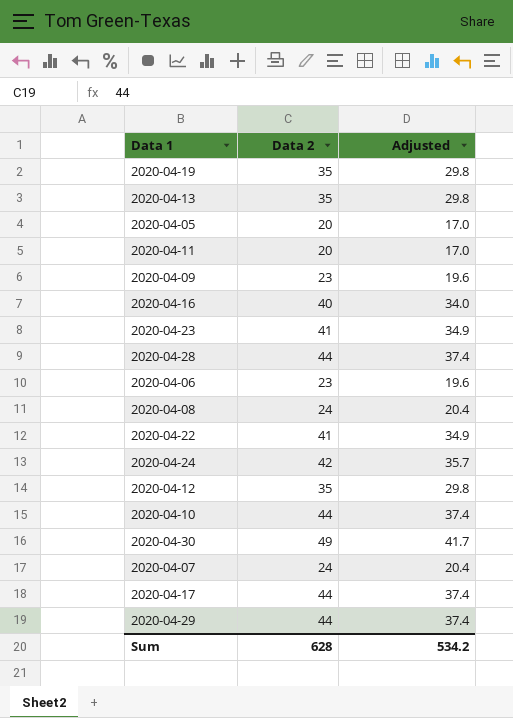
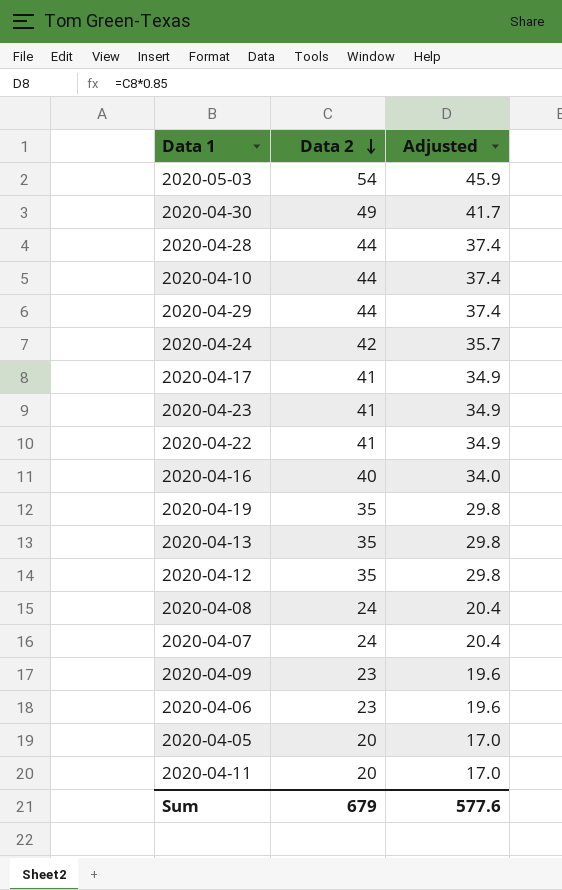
row order: none -> Data 2 descending
row 2020-05-03: none -> 54 | 45.9
2020-04-17 | Data 2: 44 -> 41
2020-04-17 | Adjusted: 37.4 -> 34.9
Sum | Data 2: 628 -> 679
Sum | Adjusted: 534.2 -> 577.6

